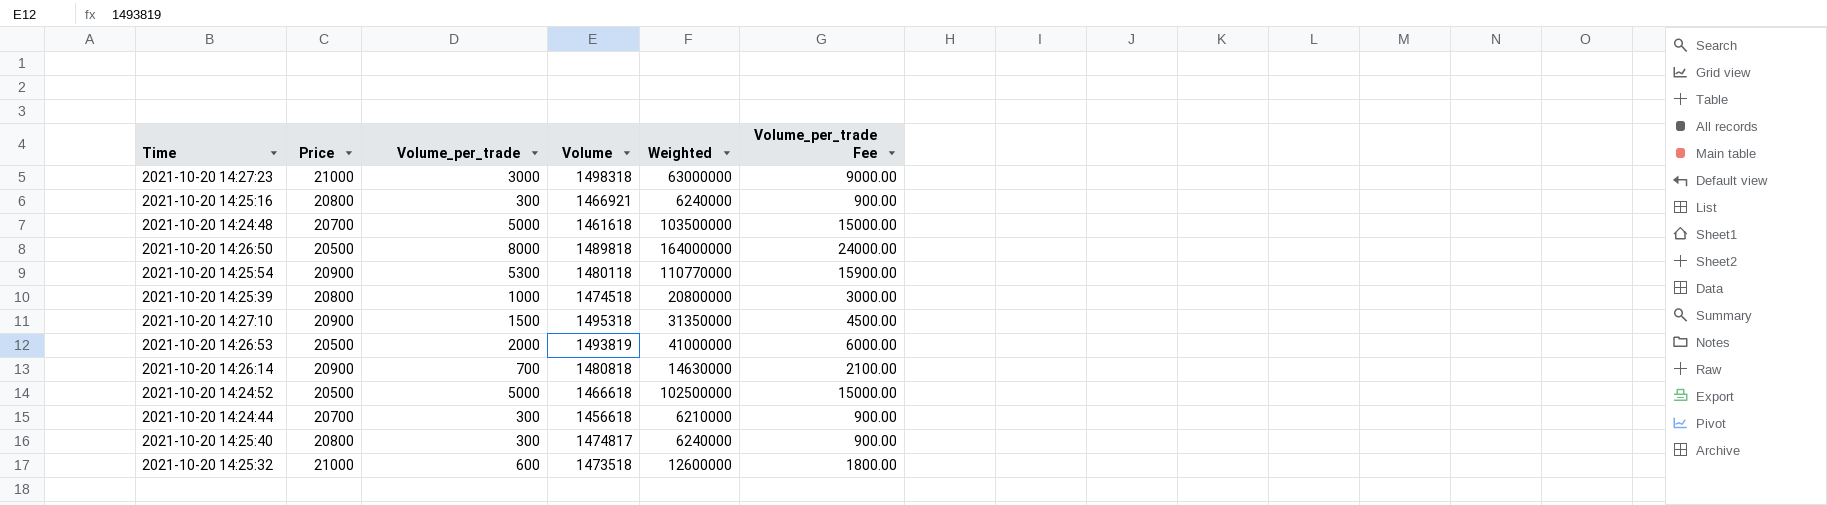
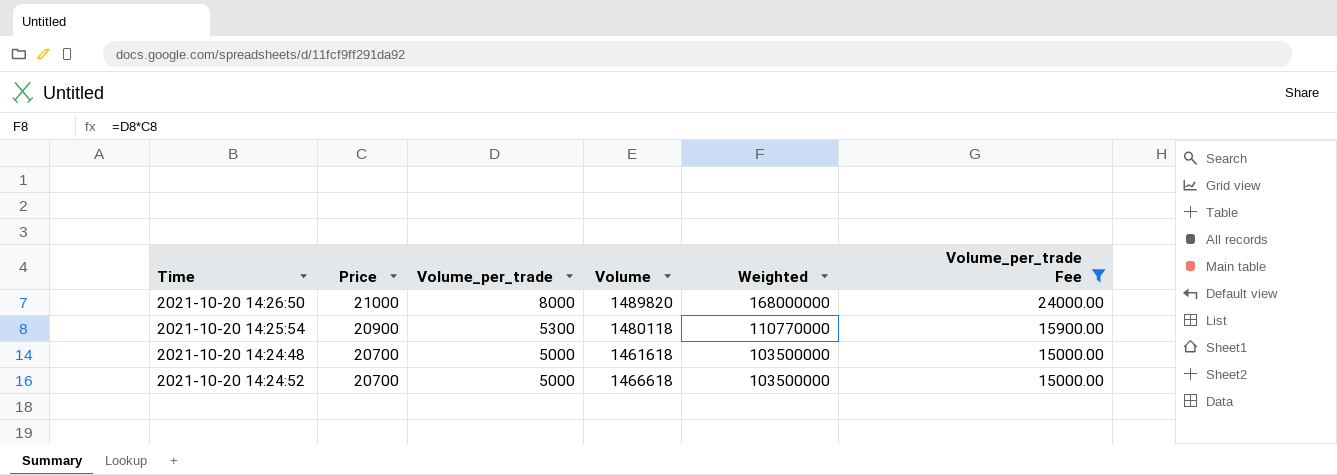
filter: none -> Volume_per_trade Fee >= 15000.00
row order: none -> Price descending
2021-10-20 14:26:50 | Price: 20500 -> 21000
2021-10-20 14:26:50 | Volume: 1489818 -> 1489820
2021-10-20 14:26:50 | Weighted: 164000000 -> 168000000
2021-10-20 14:24:52 | Price: 20500 -> 20700
2021-10-20 14:24:52 | Weighted: 102500000 -> 103500000

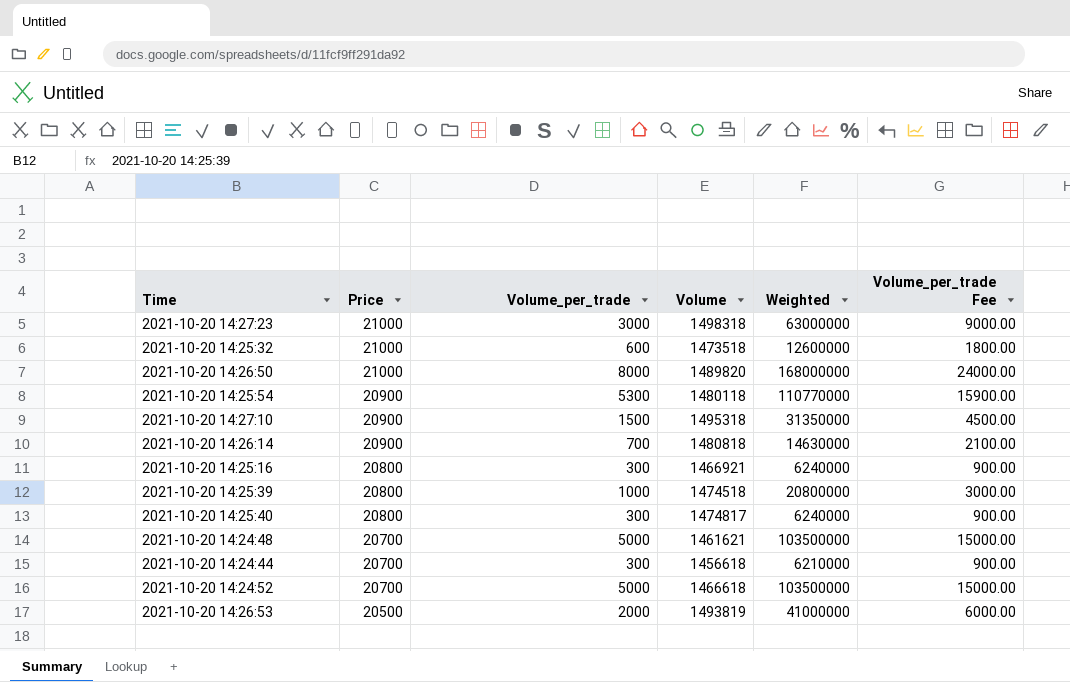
filter: Volume_per_trade Fee >= 15000.00 -> none
2021-10-20 14:24:48 | Volume: 1461618 -> 1461621

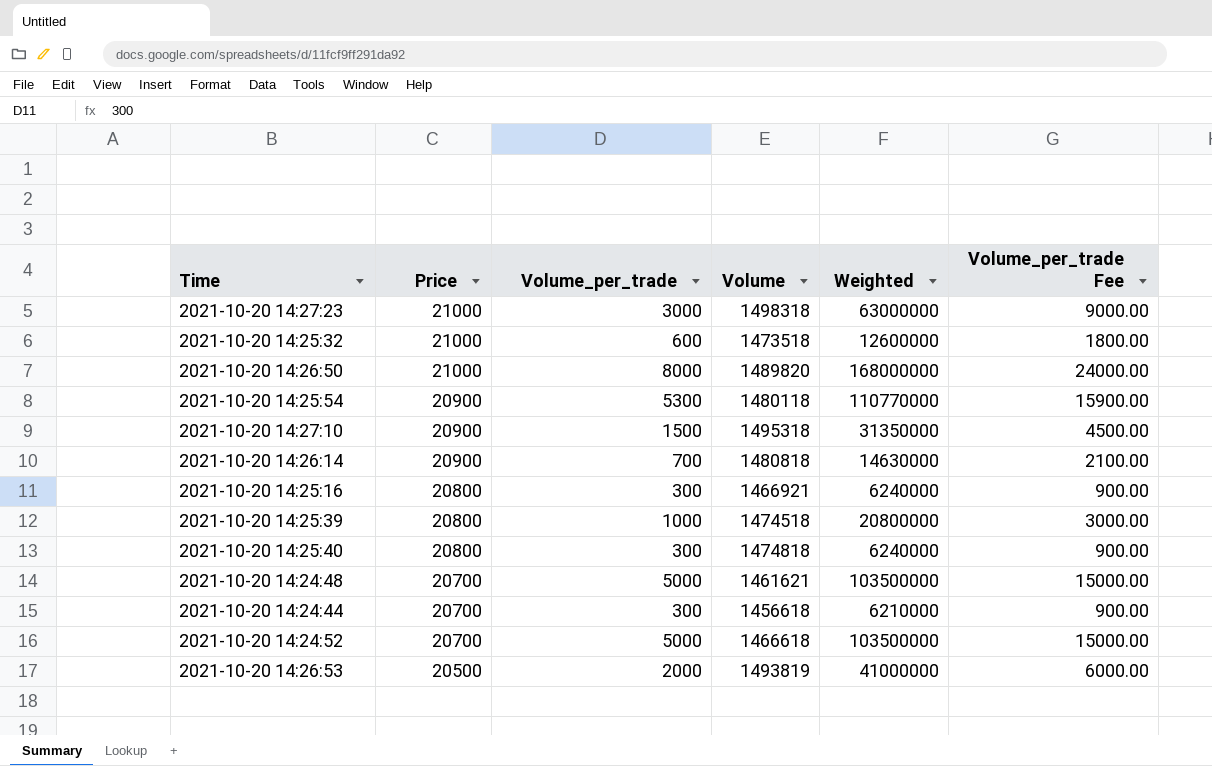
2021-10-20 14:25:40 | Volume: 1474817 -> 1474818

